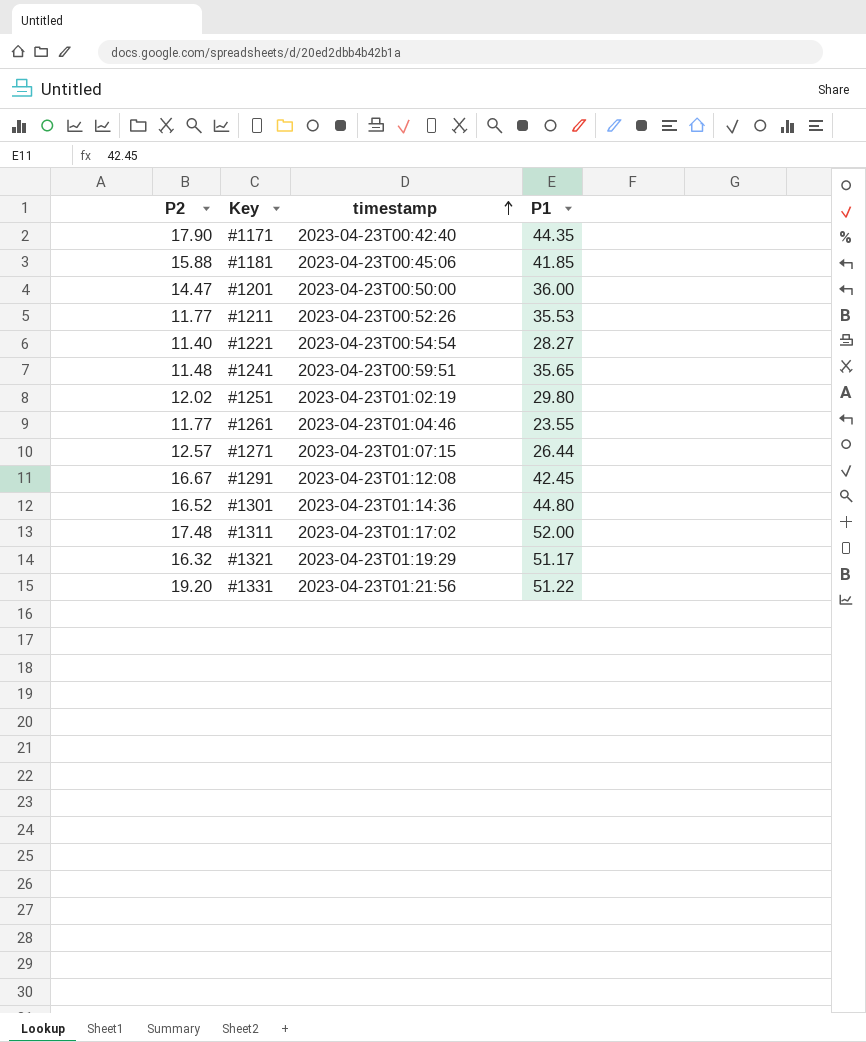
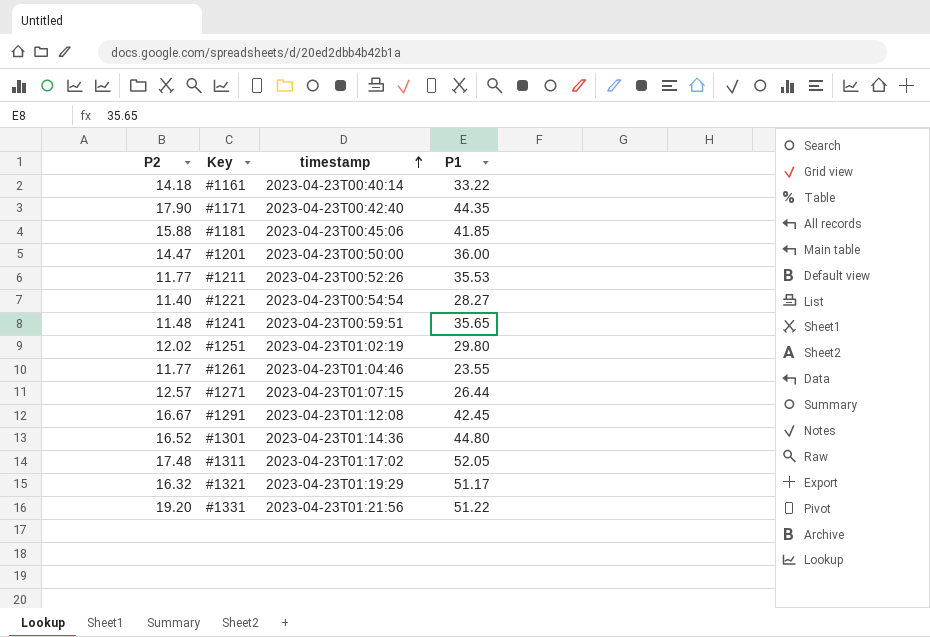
row #1161: none -> 14.18 | 2023-04-23T00:40:14 | 33.22
#1311 | P1: 52.00 -> 52.05

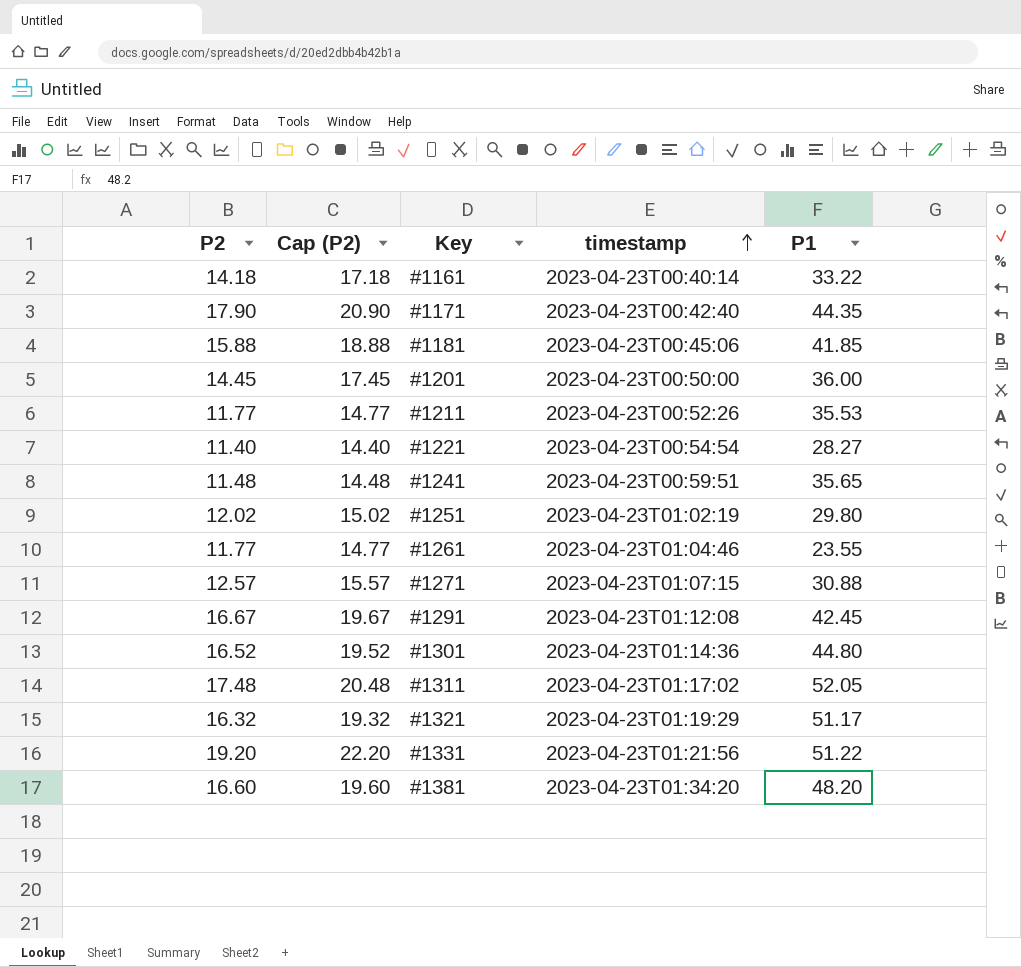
column Cap (P2) | formula: none -> [P2] + 3
#1201 | P2: 14.47 -> 14.45
#1271 | P1: 26.44 -> 30.88
row #1381: none -> 16.60 | 19.60 | 2023-04-23T01:34:20 | 48.20

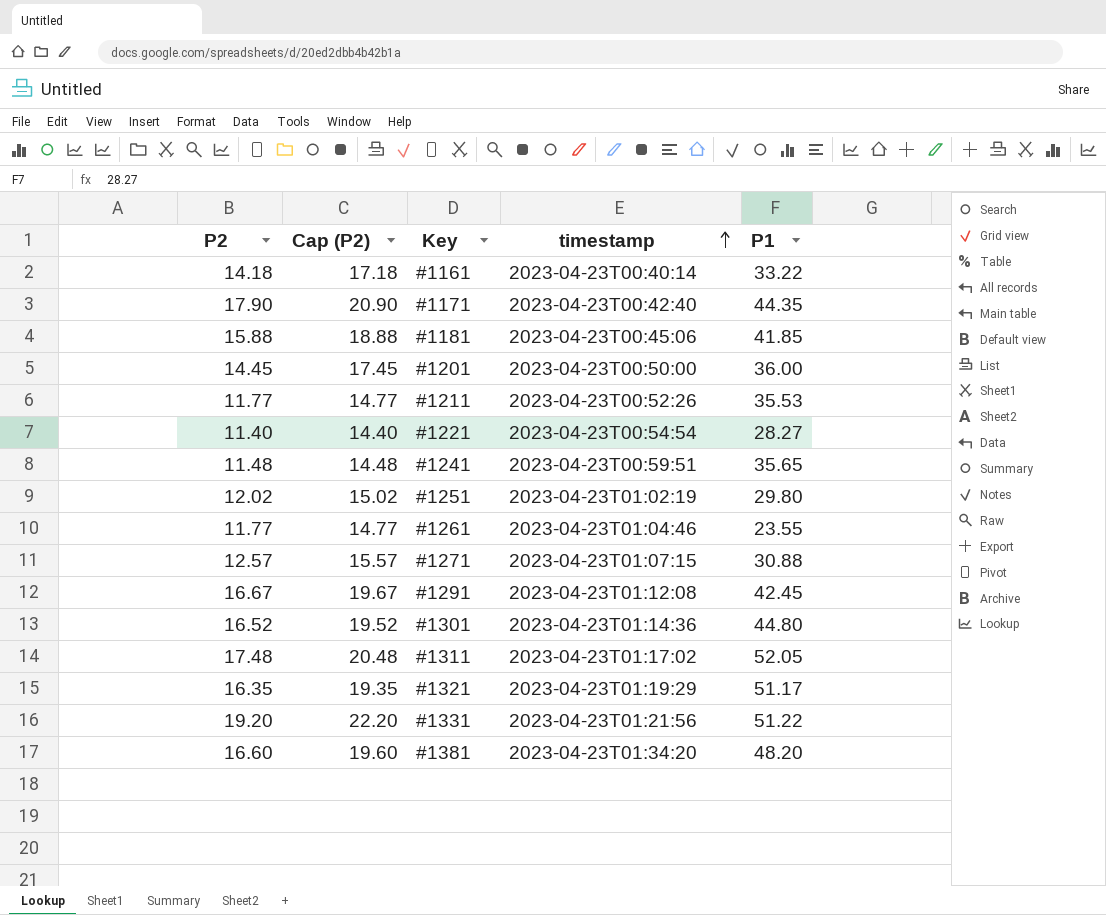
#1321 | P2: 16.32 -> 16.35
#1321 | Cap (P2): 19.32 -> 19.35

